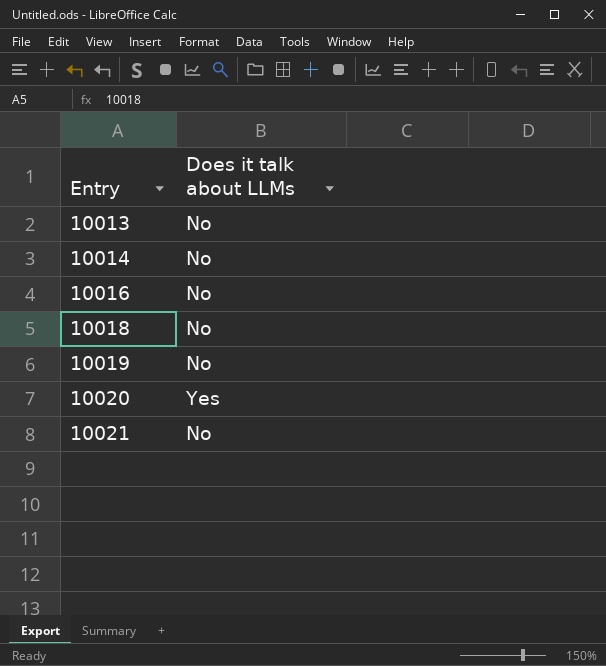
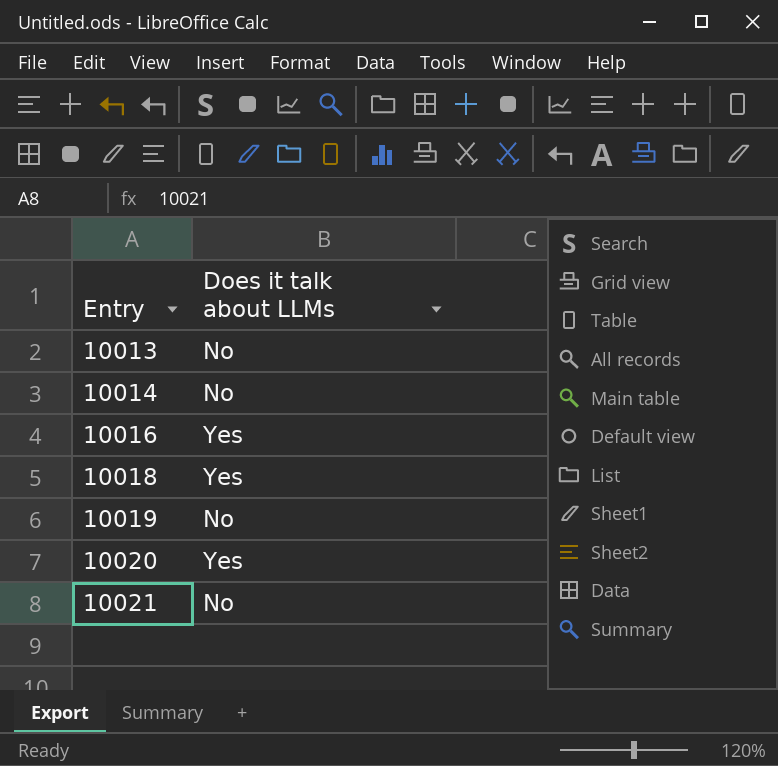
10016 | Does it talk about LLMs: No -> Yes
10018 | Does it talk about LLMs: No -> Yes

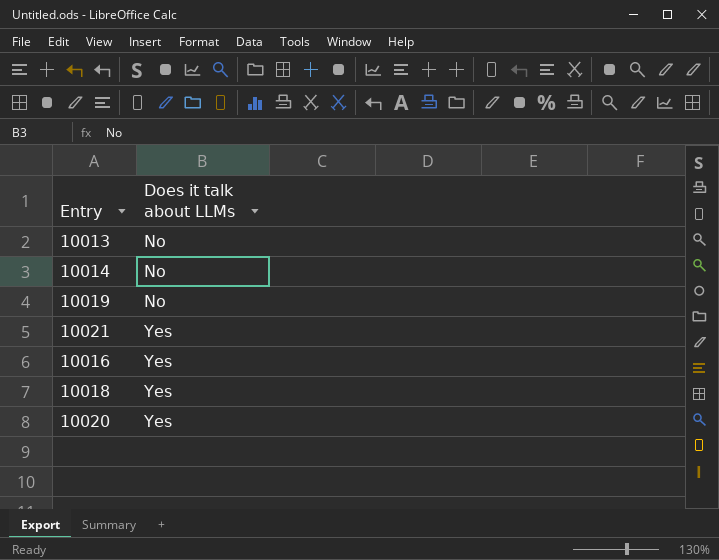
row order: Entry ascending -> Does it talk about LLMs ascending
10021 | Does it talk about LLMs: No -> Yes

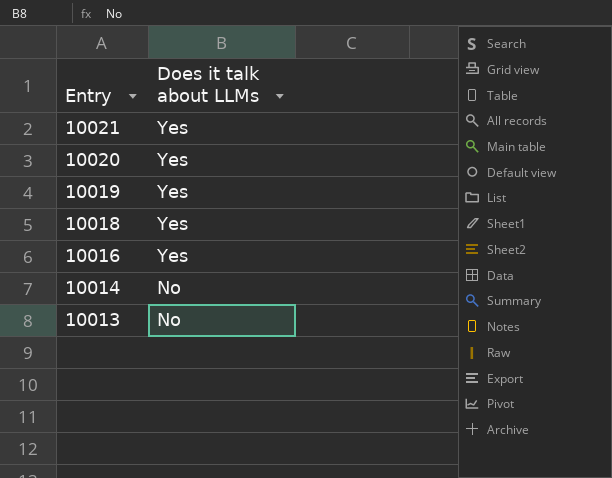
row order: Does it talk about LLMs ascending -> Entry descending
10019 | Does it talk about LLMs: No -> Yes

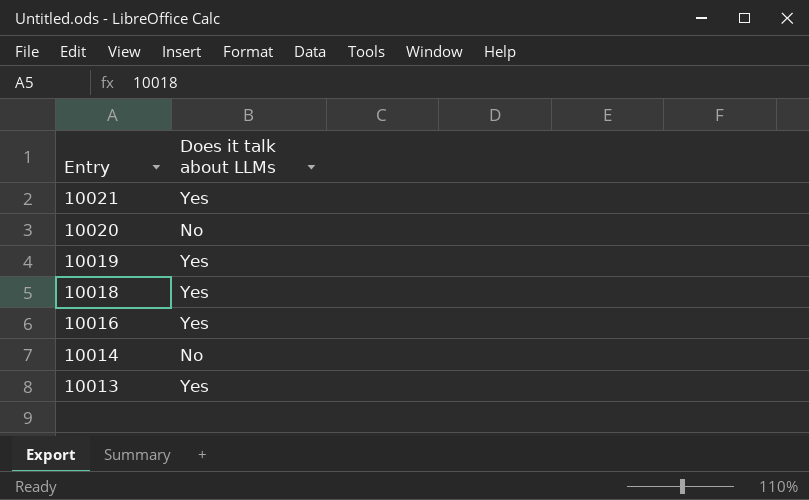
10020 | Does it talk about LLMs: Yes -> No
10013 | Does it talk about LLMs: No -> Yes

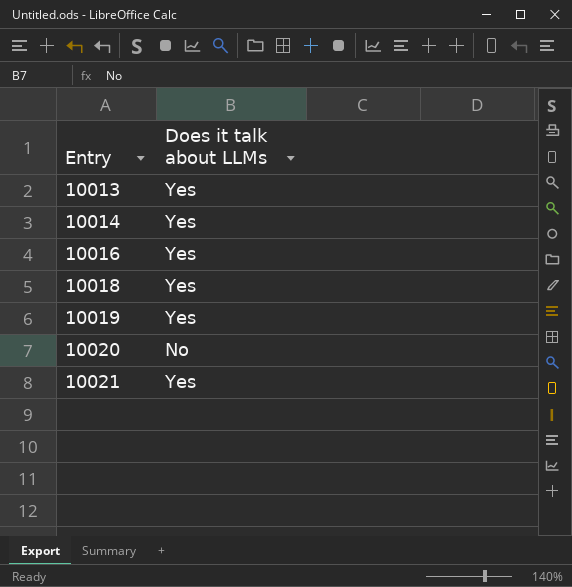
row order: Entry descending -> Entry ascending
10014 | Does it talk about LLMs: No -> Yes

